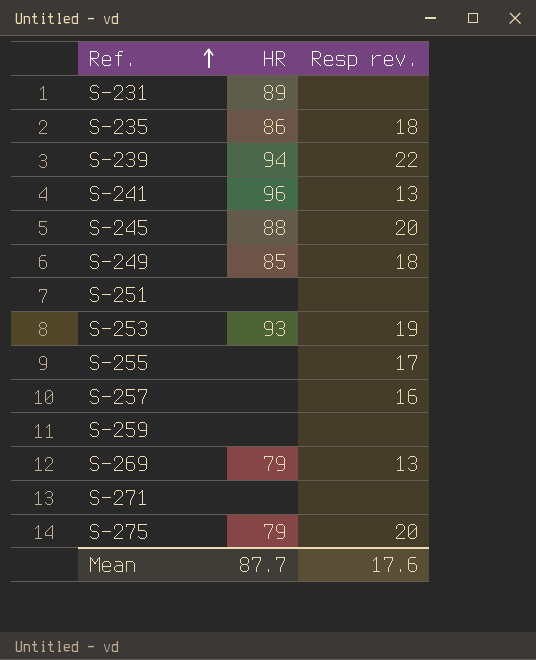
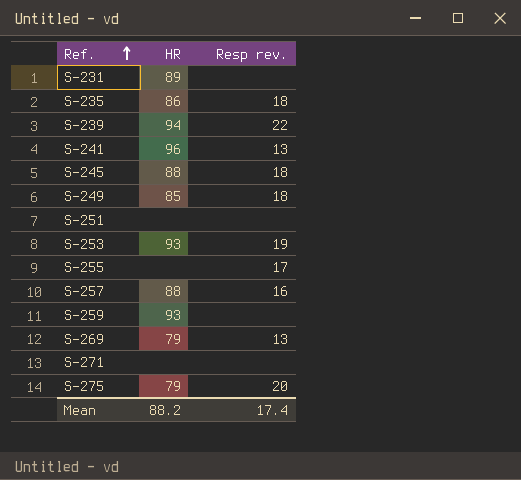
S-245 | Resp rev.: 20 -> 18
S-257 | HR: none -> 88
S-259 | HR: none -> 93
Mean | HR: 87.7 -> 88.2
Mean | Resp rev.: 17.6 -> 17.4

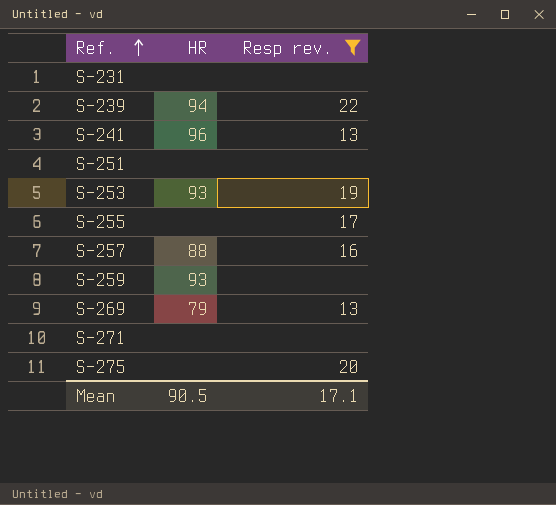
filter: none -> Resp rev. != 18
S-231 | HR: 89 -> none
S-275 | HR: 79 -> none
Mean | HR: 88.2 -> 90.5
Mean | Resp rev.: 17.4 -> 17.1

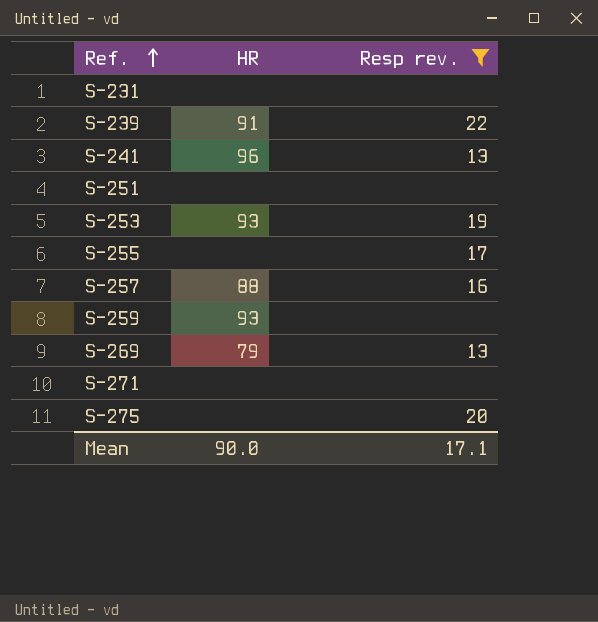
S-239 | HR: 94 -> 91
Mean | HR: 90.5 -> 90.0

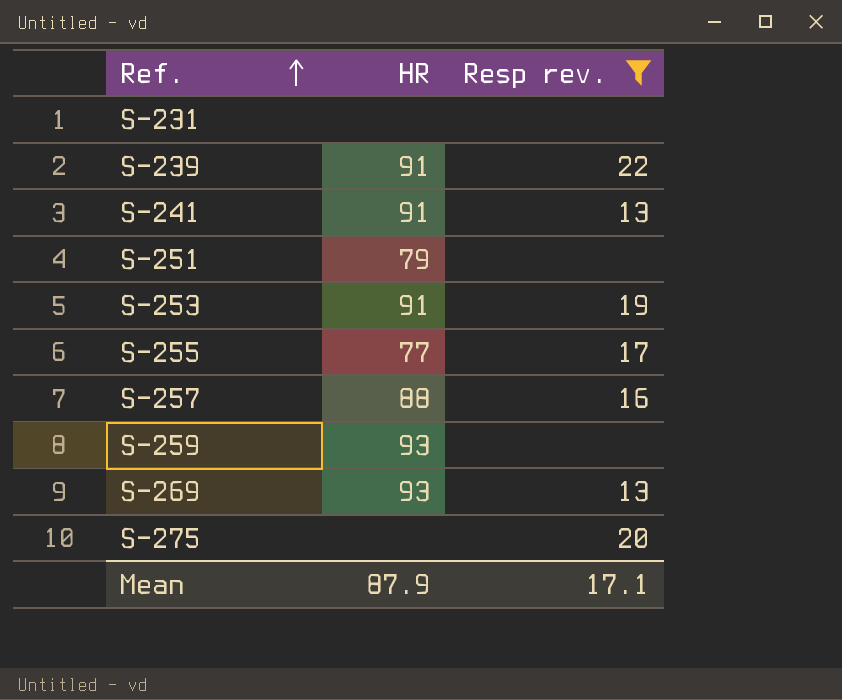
row S-271: none | none -> none
S-241 | HR: 96 -> 91
S-251 | HR: none -> 79
S-253 | HR: 93 -> 91
S-255 | HR: none -> 77
S-269 | HR: 79 -> 93
Mean | HR: 90.0 -> 87.9

